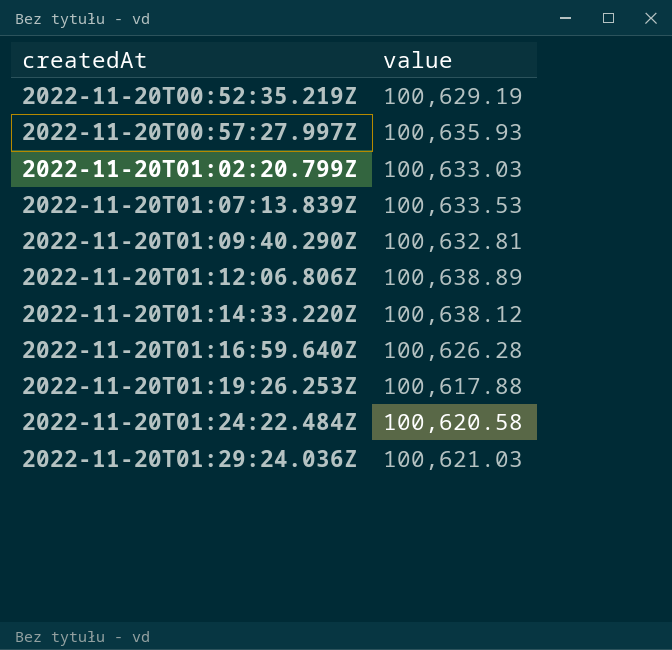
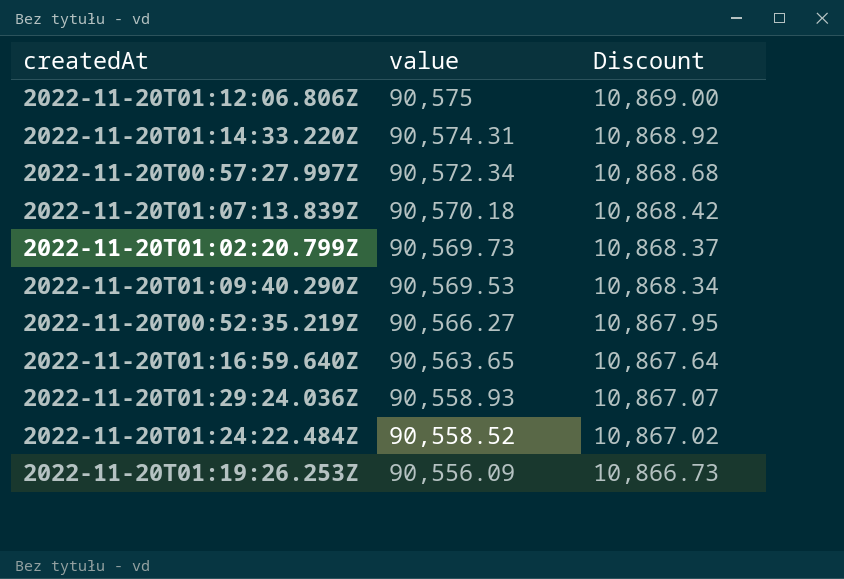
row order: createdAt ascending -> value descending
column Discount | formula: none -> [value] * 0.12
2022-11-20T01:12:06.806Z | value: 100,638.89 -> 90,575
2022-11-20T01:14:33.220Z | value: 100,638.12 -> 90,574.31
2022-11-20T00:57:27.997Z | value: 100,635.93 -> 90,572.34
2022-11-20T01:07:13.839Z | value: 100,633.53 -> 90,570.18
2022-11-20T01:02:20.799Z | value: 100,633.03 -> 90,569.73
2022-11-20T01:09:40.290Z | value: 100,632.81 -> 90,569.53
2022-11-20T00:52:35.219Z | value: 100,629.19 -> 90,566.27
2022-11-20T01:16:59.640Z | value: 100,626.28 -> 90,563.65
2022-11-20T01:29:24.036Z | value: 100,621.03 -> 90,558.93
2022-11-20T01:24:22.484Z | value: 100,620.58 -> 90,558.52
2022-11-20T01:19:26.253Z | value: 100,617.88 -> 90,556.09

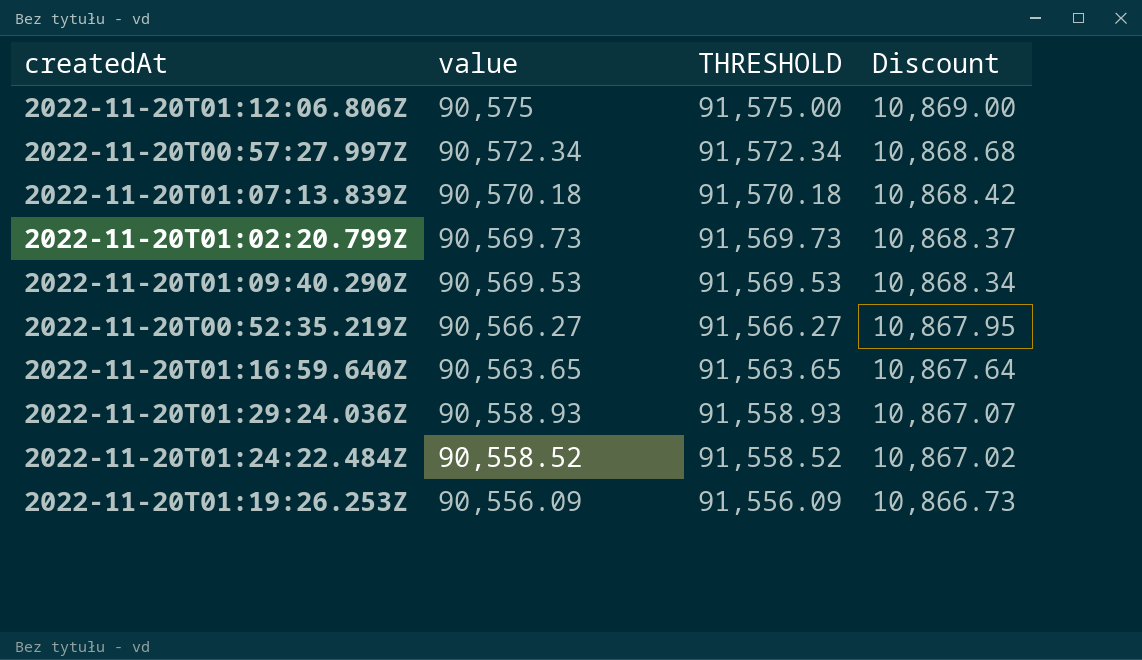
column THRESHOLD | formula: none -> [value] + 1000
row 2022-11-20T01:14:33.220Z: 90,574.31 | 10,868.92 -> none

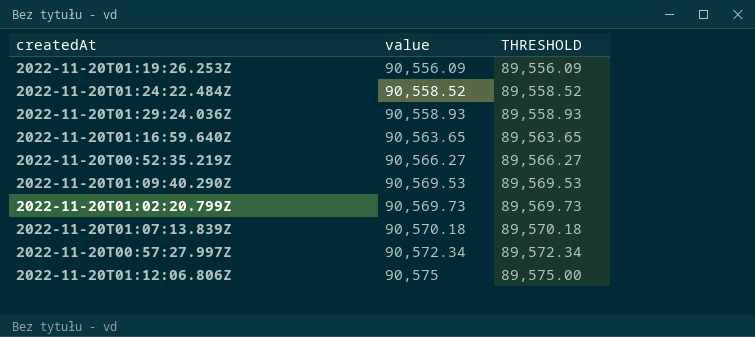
row order: value descending -> value ascending
column Discount | formula: [value] * 0.12 -> none
column THRESHOLD | formula: [value] + 1000 -> [value] - 1000

